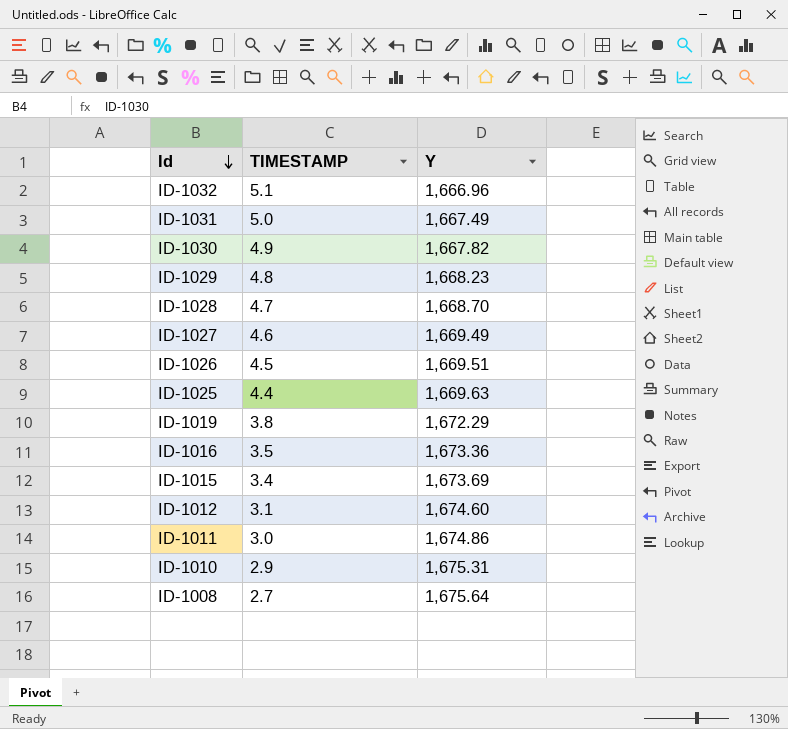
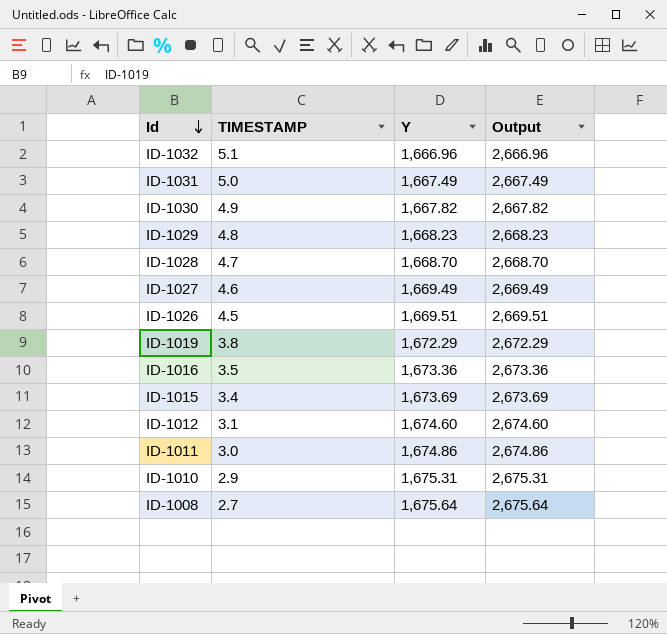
column Output | formula: none -> [Y] + 1000
row ID-1025: 4.4 | 1,669.63 -> none

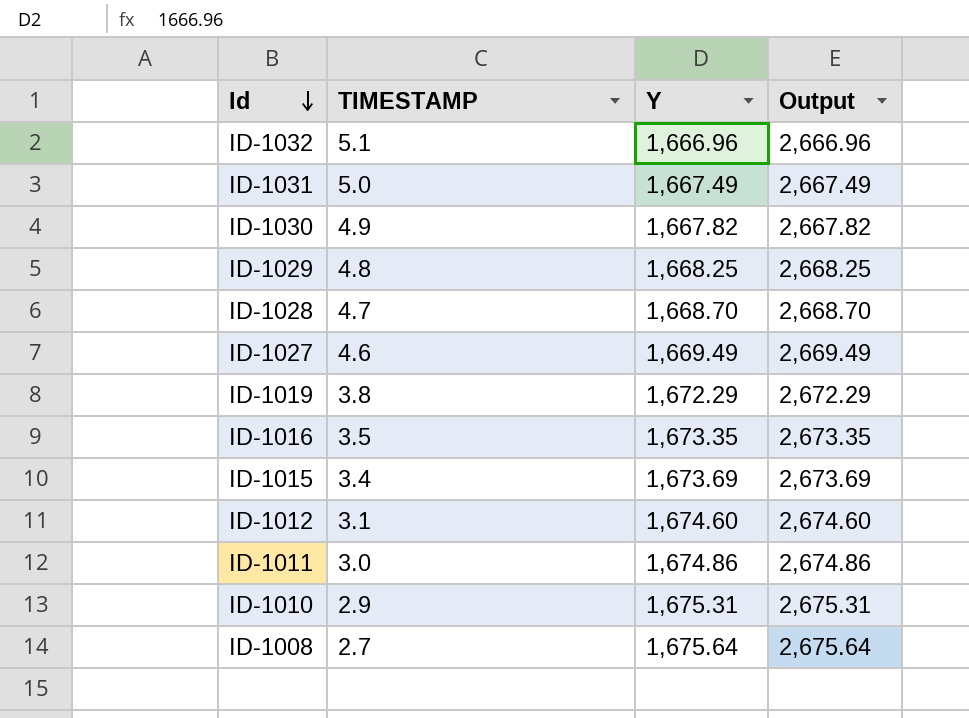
row ID-1026: 4.5 | 1,669.51 | 2,669.51 -> none
ID-1029 | Y: 1,668.23 -> 1,668.25
ID-1029 | Output: 2,668.23 -> 2,668.25
ID-1016 | Y: 1,673.36 -> 1,673.35
ID-1016 | Output: 2,673.36 -> 2,673.35

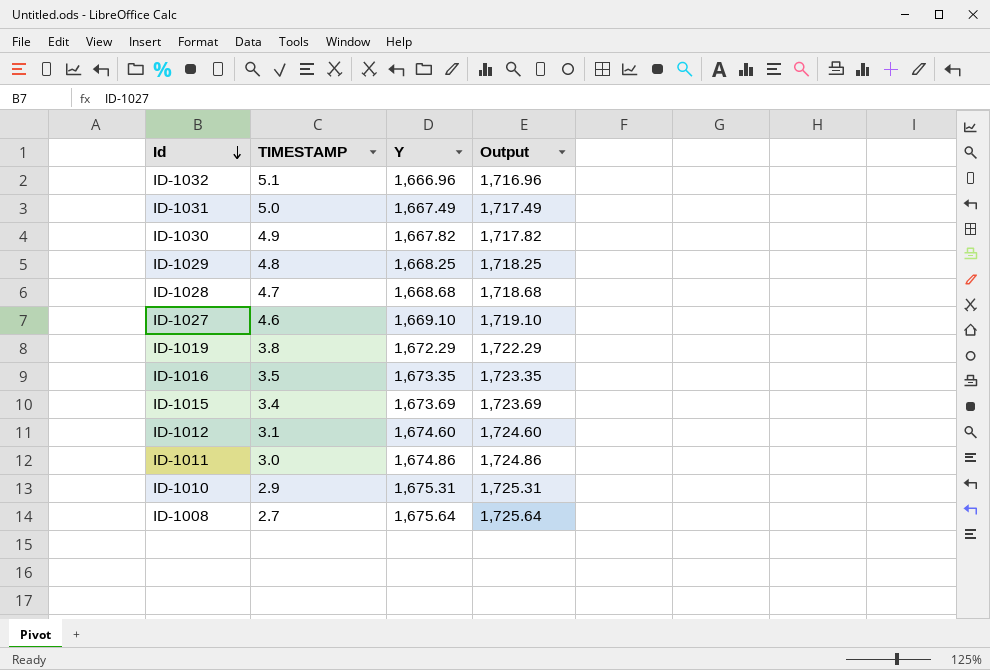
column Output | formula: [Y] + 1000 -> [Y] + 50
ID-1028 | Y: 1,668.70 -> 1,668.68
ID-1027 | Y: 1,669.49 -> 1,669.10

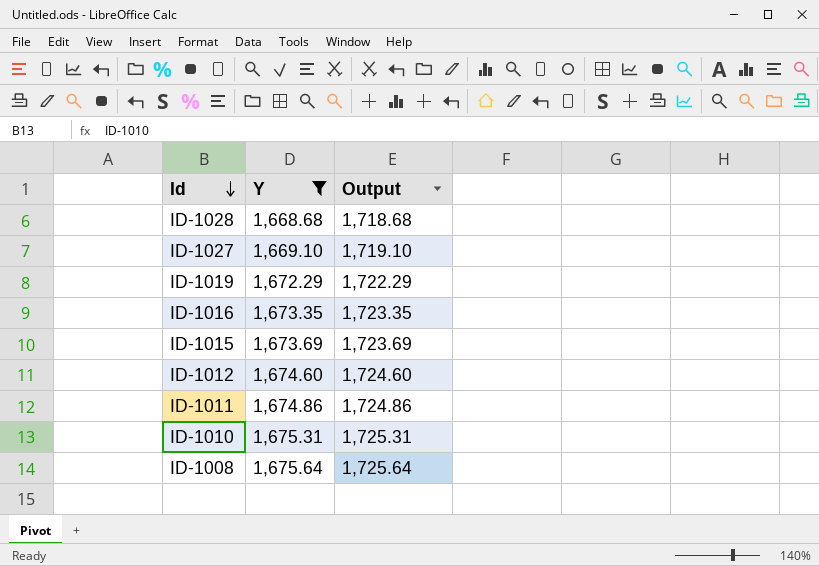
filter: none -> Y >= 1,668.68
column TIMESTAMP | position: 2 -> none

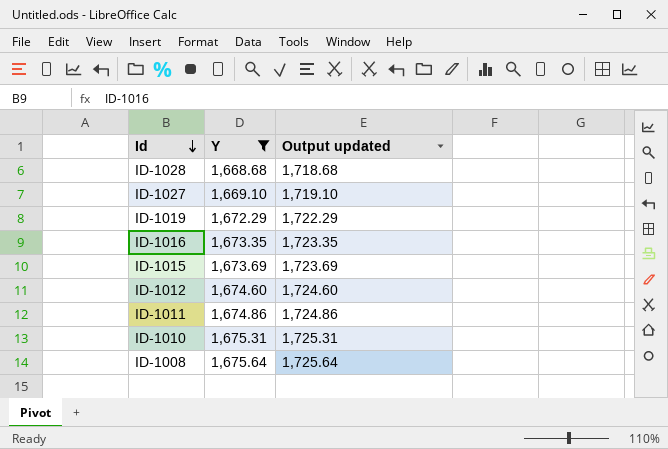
column name: Output -> Output updated

